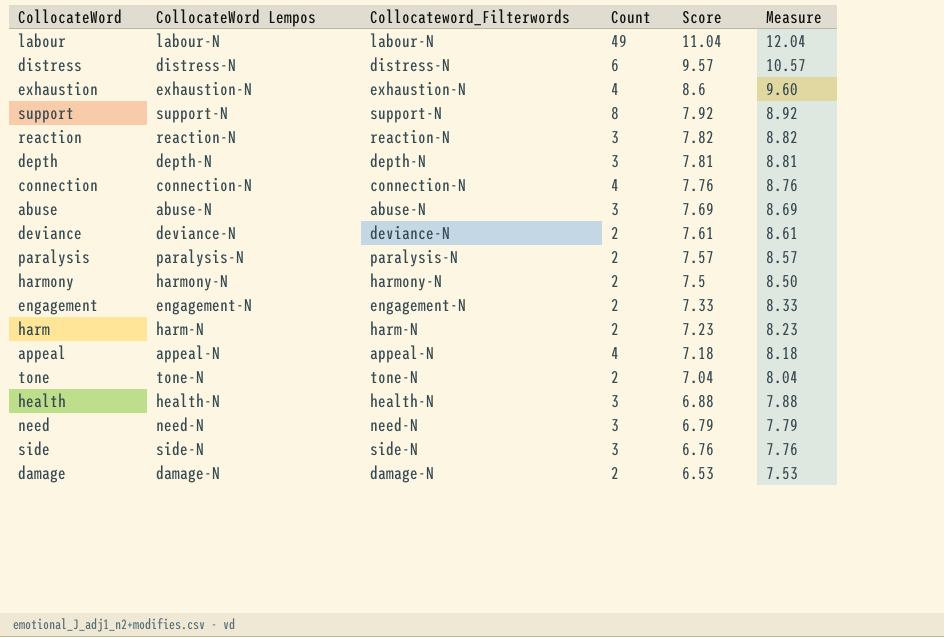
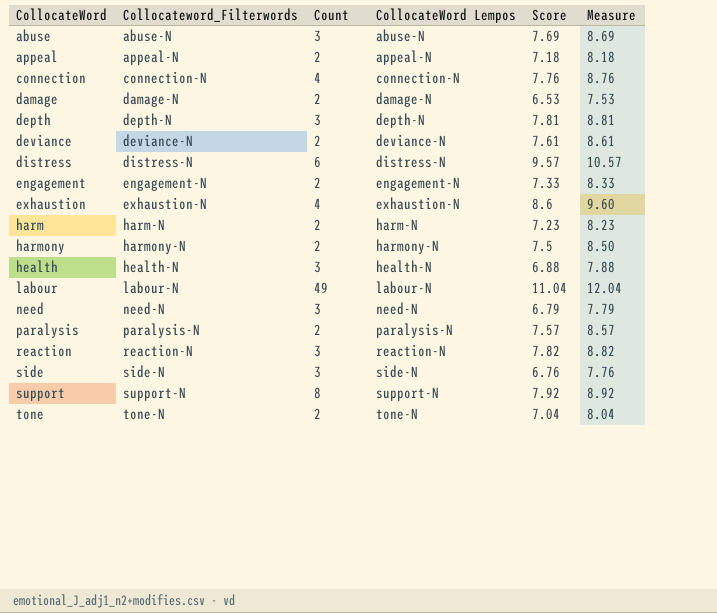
row order: Score descending -> CollocateWord ascending
column CollocateWord Lempos | position: 2 -> 4
appeal | Count: 4 -> 2

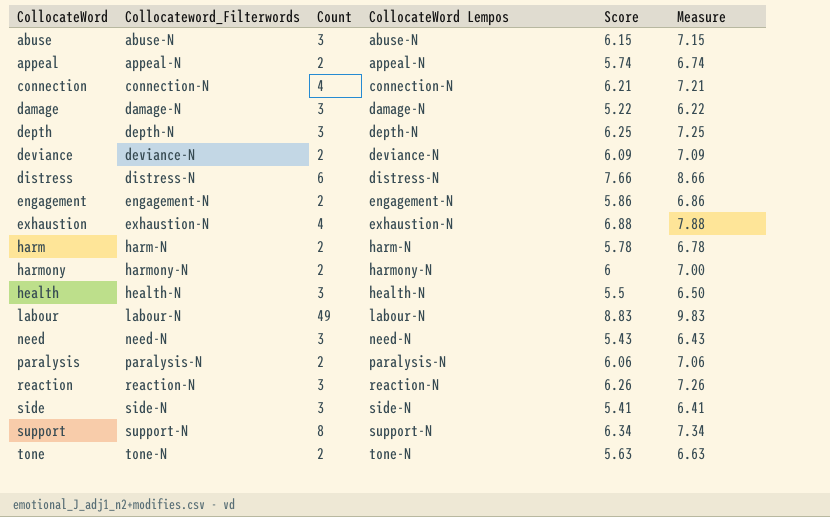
abuse | Score: 7.69 -> 6.15
abuse | Measure: 8.69 -> 7.15
appeal | Score: 7.18 -> 5.74
appeal | Measure: 8.18 -> 6.74
connection | Score: 7.76 -> 6.21
connection | Measure: 8.76 -> 7.21
damage | Count: 2 -> 3
damage | Score: 6.53 -> 5.22
damage | Measure: 7.53 -> 6.22
depth | Score: 7.81 -> 6.25
depth | Measure: 8.81 -> 7.25
deviance | Score: 7.61 -> 6.09
deviance | Measure: 8.61 -> 7.09
distress | Score: 9.57 -> 7.66
distress | Measure: 10.57 -> 8.66
engagement | Score: 7.33 -> 5.86
engagement | Measure: 8.33 -> 6.86
exhaustion | Score: 8.6 -> 6.88
exhaustion | Measure: 9.60 -> 7.88
harm | Score: 7.23 -> 5.78
harm | Measure: 8.23 -> 6.78
harmony | Score: 7.5 -> 6
harmony | Measure: 8.50 -> 7.00
health | Score: 6.88 -> 5.5
health | Measure: 7.88 -> 6.50
labour | Score: 11.04 -> 8.83
labour | Measure: 12.04 -> 9.83
need | Score: 6.79 -> 5.43
need | Measure: 7.79 -> 6.43
paralysis | Score: 7.57 -> 6.06
paralysis | Measure: 8.57 -> 7.06
reaction | Score: 7.82 -> 6.26
reaction | Measure: 8.82 -> 7.26
side | Score: 6.76 -> 5.41
side | Measure: 7.76 -> 6.41
support | Score: 7.92 -> 6.34
support | Measure: 8.92 -> 7.34
tone | Score: 7.04 -> 5.63
tone | Measure: 8.04 -> 6.63

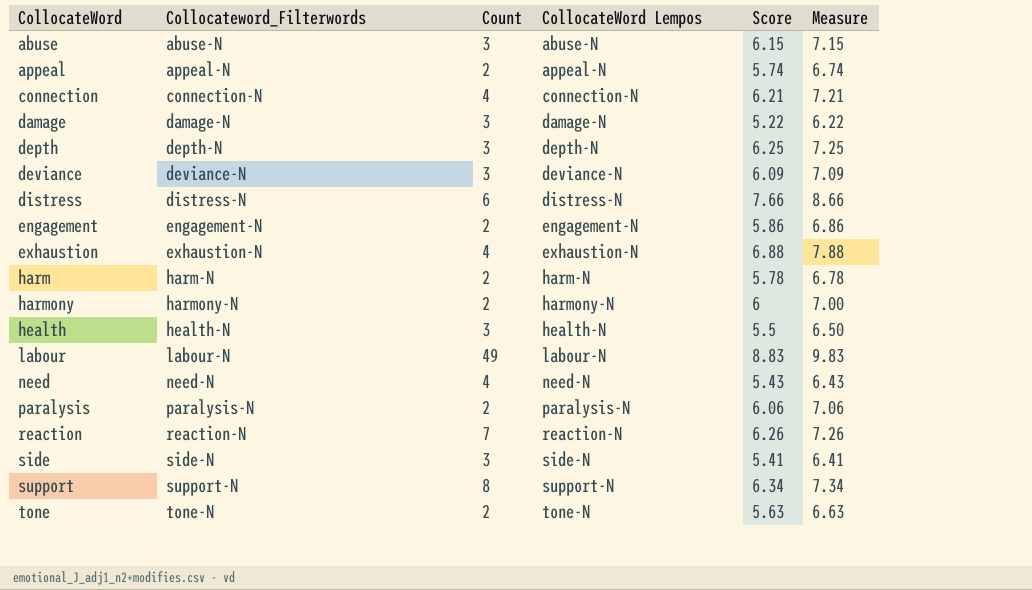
deviance | Count: 2 -> 3
need | Count: 3 -> 4
reaction | Count: 3 -> 7

